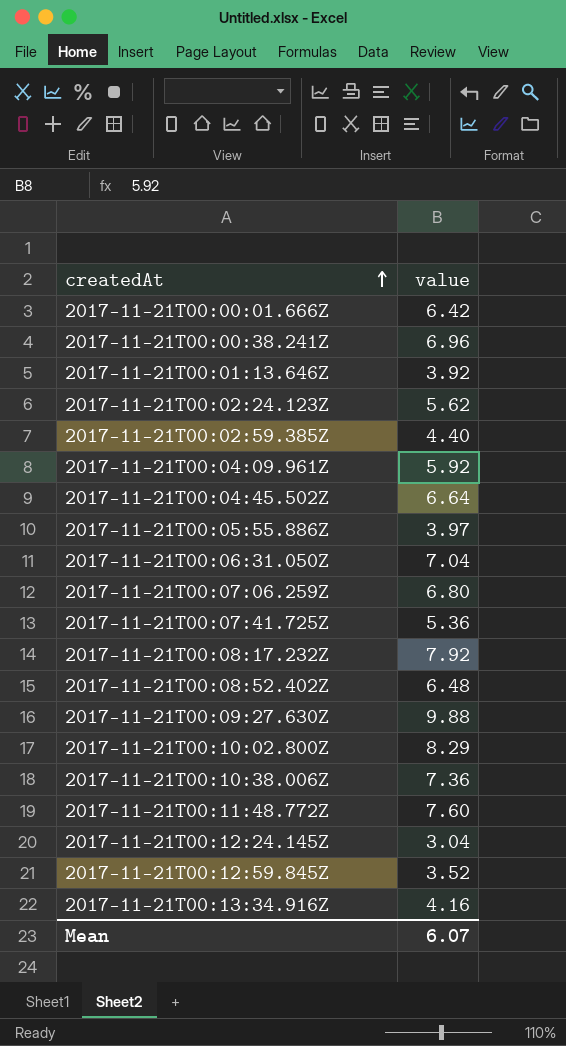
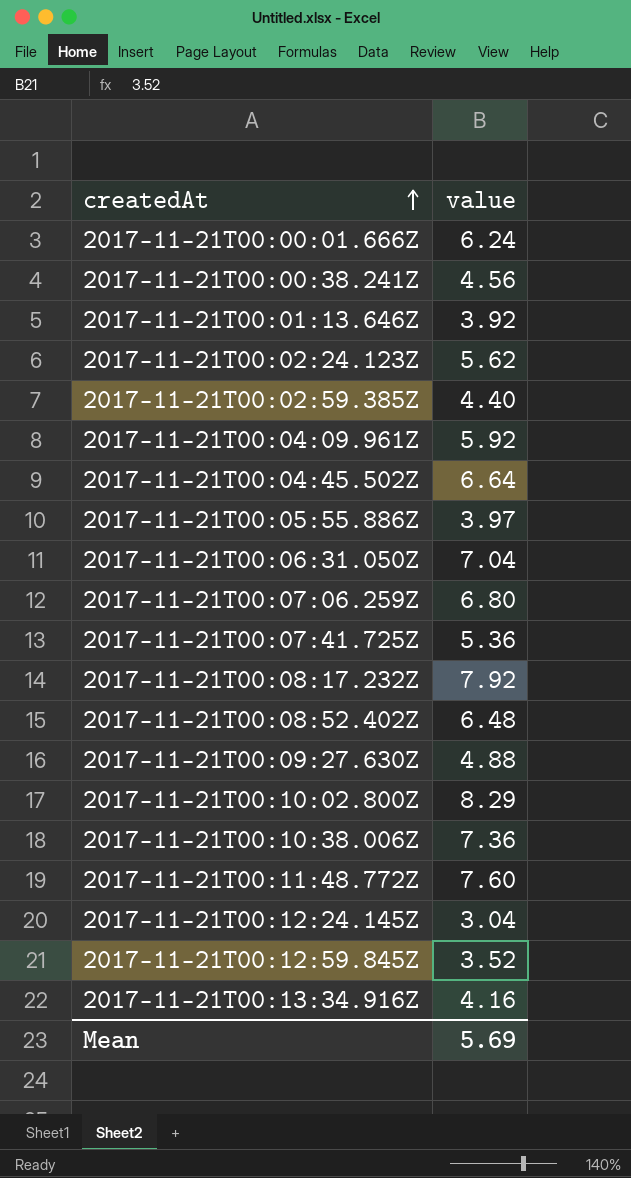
2017-11-21T00:00:01.666Z | value: 6.42 -> 6.24
2017-11-21T00:00:38.241Z | value: 6.96 -> 4.56
2017-11-21T00:09:27.630Z | value: 9.88 -> 4.88
Mean | value: 6.07 -> 5.69

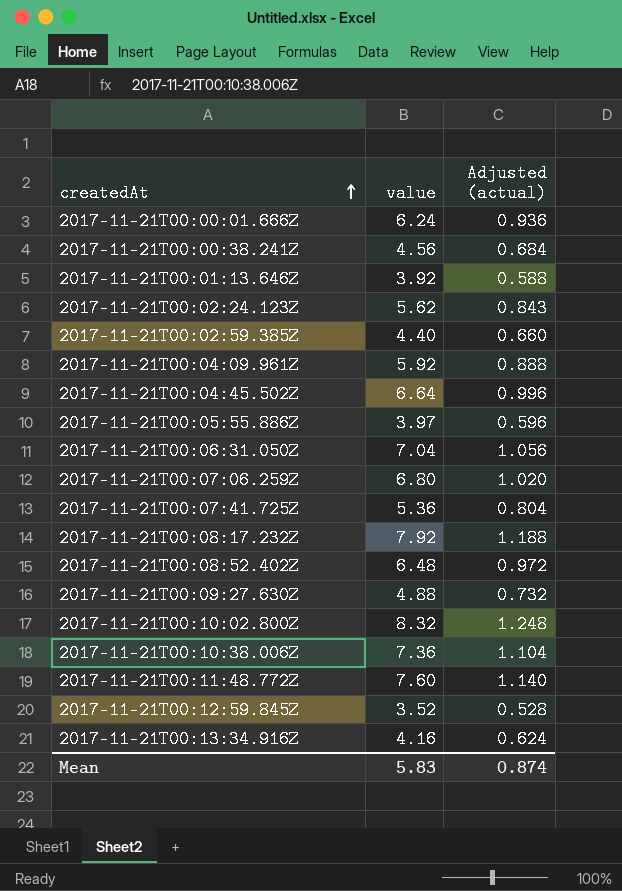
column Adjusted (actual) | formula: none -> [value] * 0.15
row 2017-11-21T00:12:24.145Z: 3.04 -> none
2017-11-21T00:10:02.800Z | value: 8.29 -> 8.32
Mean | value: 5.69 -> 5.83

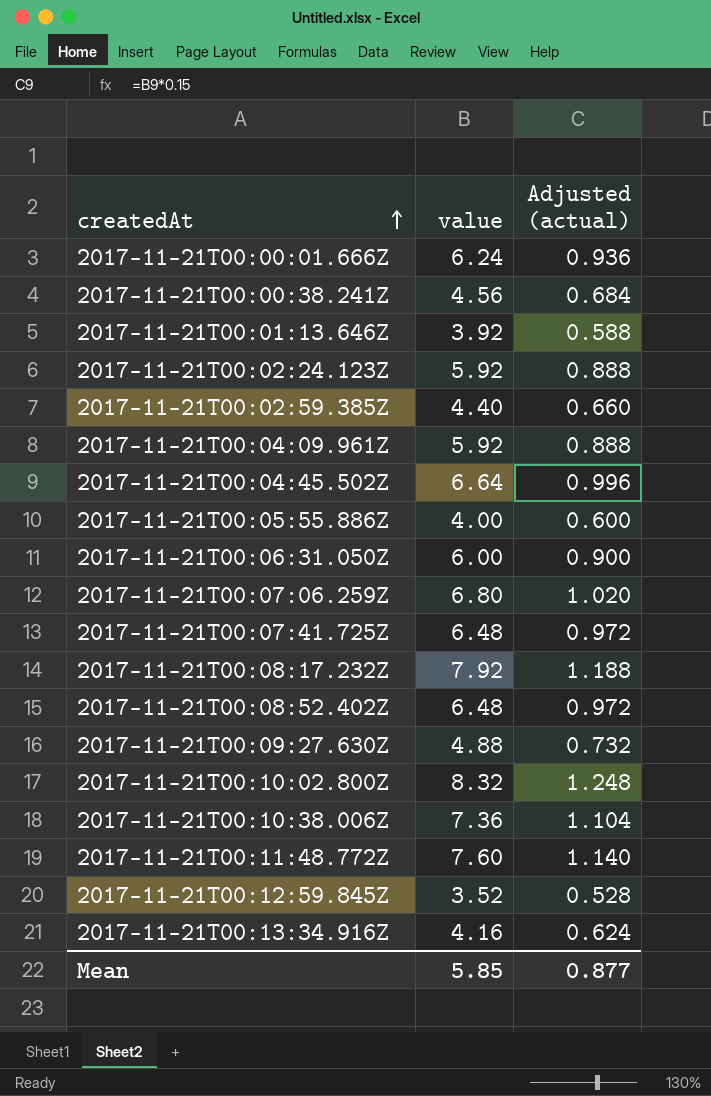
2017-11-21T00:02:24.123Z | value: 5.62 -> 5.92
2017-11-21T00:02:24.123Z | Adjusted (actual): 0.843 -> 0.888
2017-11-21T00:05:55.886Z | value: 3.97 -> 4.00
2017-11-21T00:05:55.886Z | Adjusted (actual): 0.596 -> 0.600
2017-11-21T00:06:31.050Z | value: 7.04 -> 6.00
2017-11-21T00:06:31.050Z | Adjusted (actual): 1.056 -> 0.900
2017-11-21T00:07:41.725Z | value: 5.36 -> 6.48
2017-11-21T00:07:41.725Z | Adjusted (actual): 0.804 -> 0.972
Mean | value: 5.83 -> 5.85
Mean | Adjusted (actual): 0.874 -> 0.877

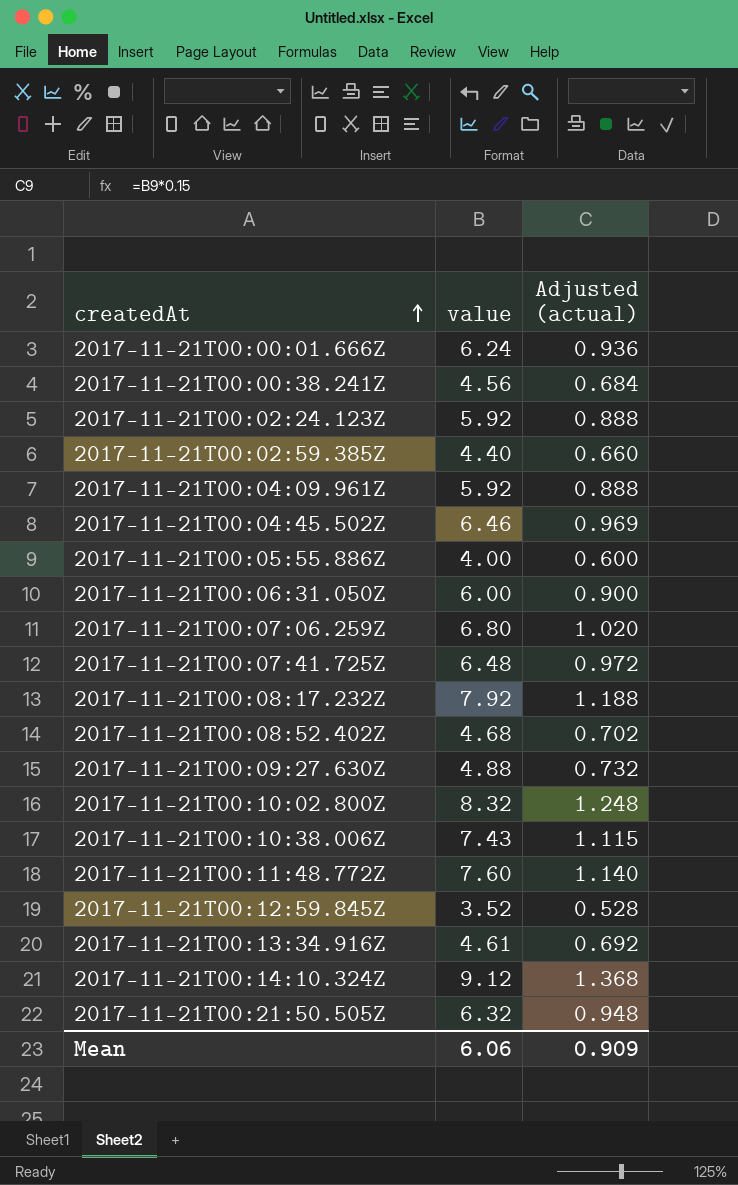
row 2017-11-21T00:01:13.646Z: 3.92 | 0.588 -> none
2017-11-21T00:04:45.502Z | value: 6.64 -> 6.46
2017-11-21T00:04:45.502Z | Adjusted (actual): 0.996 -> 0.969
2017-11-21T00:08:52.402Z | value: 6.48 -> 4.68
2017-11-21T00:08:52.402Z | Adjusted (actual): 0.972 -> 0.702
2017-11-21T00:10:38.006Z | value: 7.36 -> 7.43
2017-11-21T00:10:38.006Z | Adjusted (actual): 1.104 -> 1.115
2017-11-21T00:13:34.916Z | value: 4.16 -> 4.61
2017-11-21T00:13:34.916Z | Adjusted (actual): 0.624 -> 0.692
row 2017-11-21T00:14:10.324Z: none -> 9.12 | 1.368
row 2017-11-21T00:21:50.505Z: none -> 6.32 | 0.948
Mean | value: 5.85 -> 6.06
Mean | Adjusted (actual): 0.877 -> 0.909

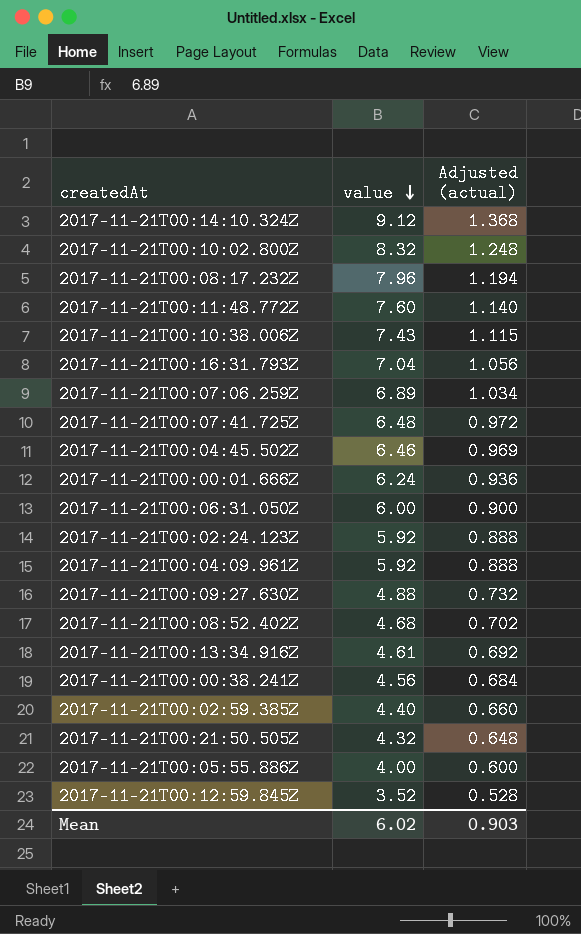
row order: createdAt ascending -> value descending
2017-11-21T00:08:17.232Z | value: 7.92 -> 7.96
2017-11-21T00:08:17.232Z | Adjusted (actual): 1.188 -> 1.194
row 2017-11-21T00:16:31.793Z: none -> 7.04 | 1.056
2017-11-21T00:07:06.259Z | value: 6.80 -> 6.89
2017-11-21T00:07:06.259Z | Adjusted (actual): 1.020 -> 1.034
2017-11-21T00:21:50.505Z | value: 6.32 -> 4.32
2017-11-21T00:21:50.505Z | Adjusted (actual): 0.948 -> 0.648
Mean | value: 6.06 -> 6.02
Mean | Adjusted (actual): 0.909 -> 0.903

